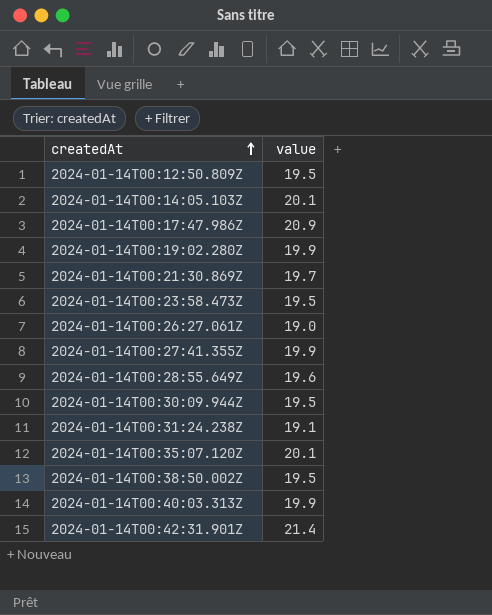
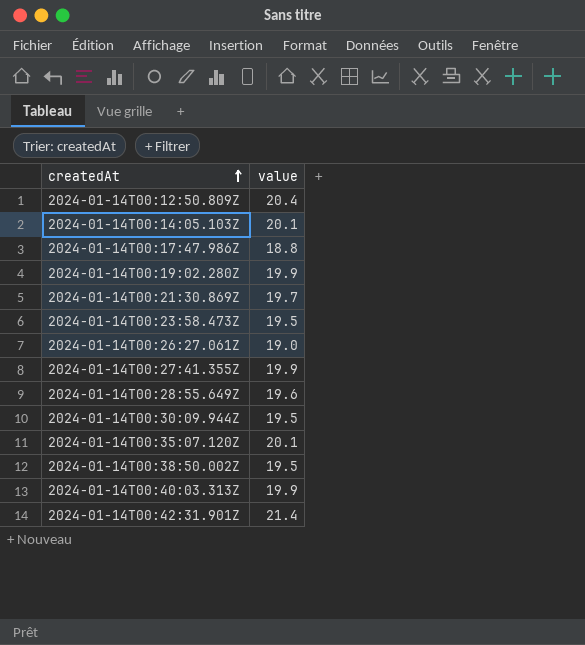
row 2024-01-14T00:31:24.238Z: 19.1 -> none
2024-01-14T00:12:50.809Z | value: 19.5 -> 20.4
2024-01-14T00:17:47.986Z | value: 20.9 -> 18.8

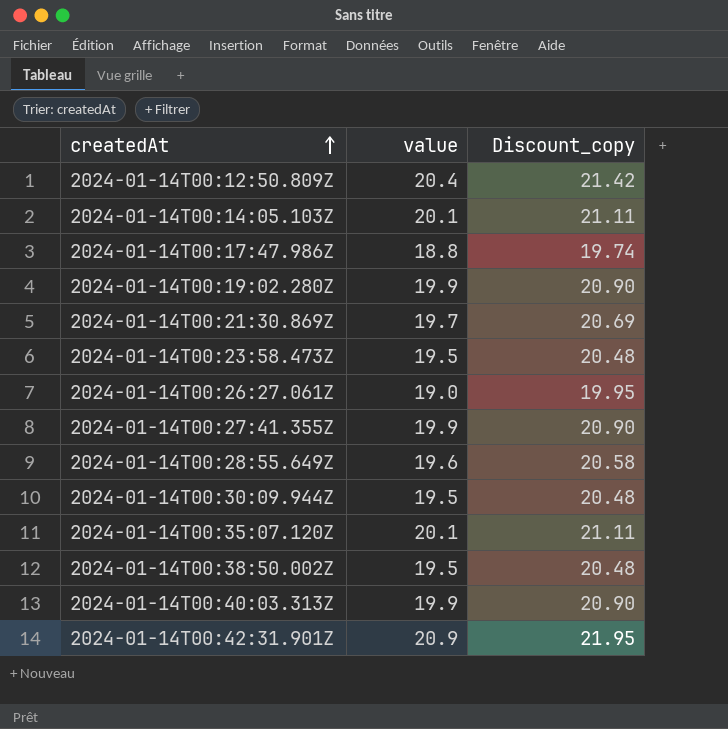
column Discount_copy | formula: none -> [value] * 1.05
2024-01-14T00:42:31.901Z | value: 21.4 -> 20.9

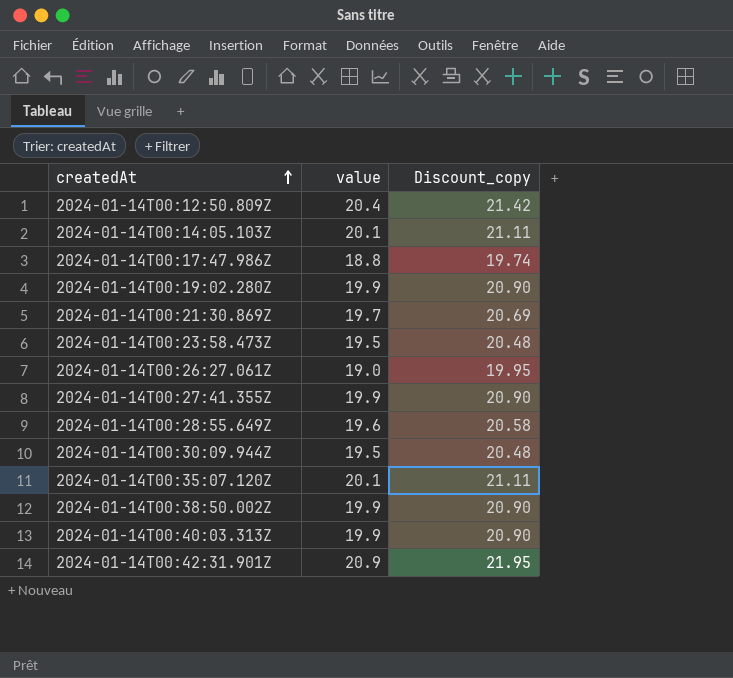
2024-01-14T00:38:50.002Z | value: 19.5 -> 19.9
2024-01-14T00:38:50.002Z | Discount_copy: 20.48 -> 20.90

